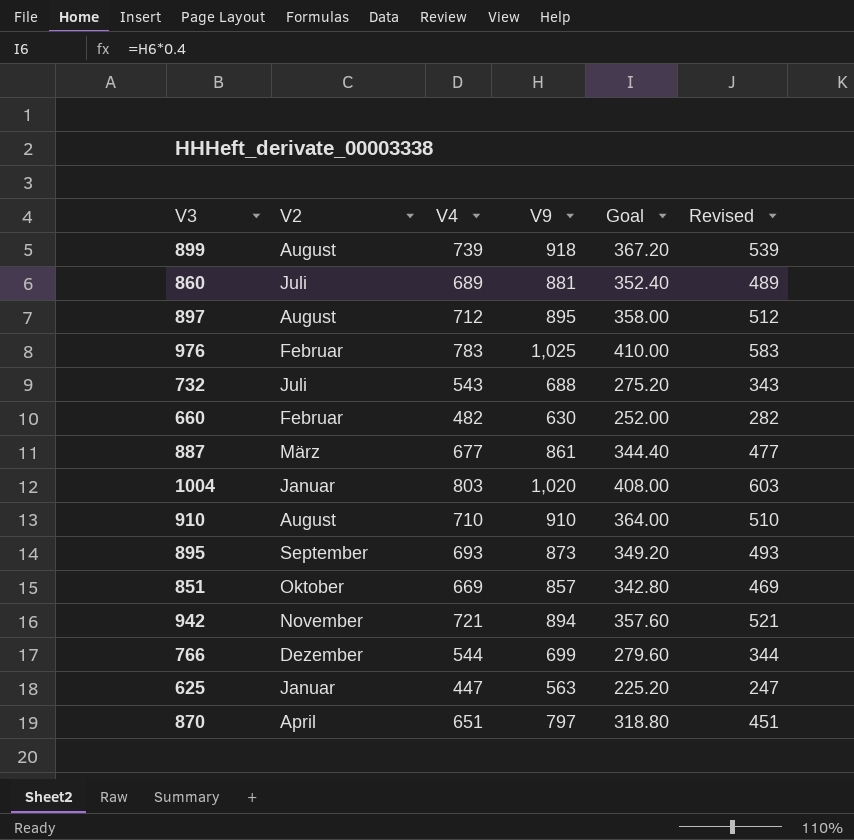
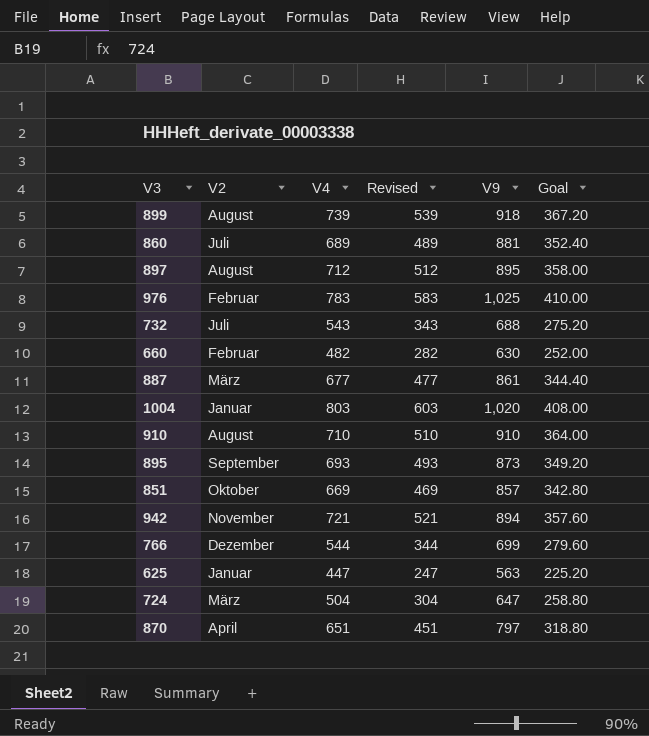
column Revised | position: 6 -> 4
row 724: none -> März | 504 | 304 | 647 | 258.80

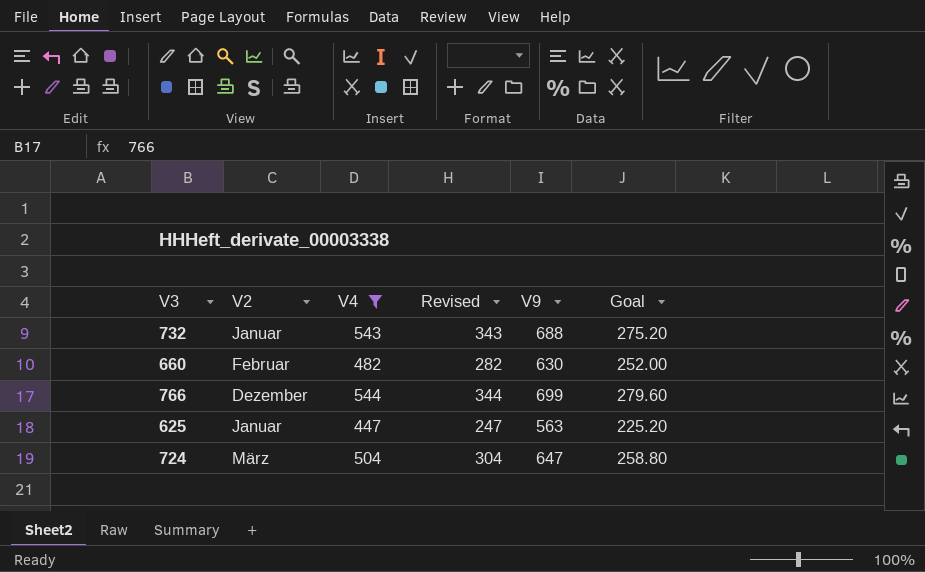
filter: none -> V4 <= 544
732 | V2: Juli -> Januar

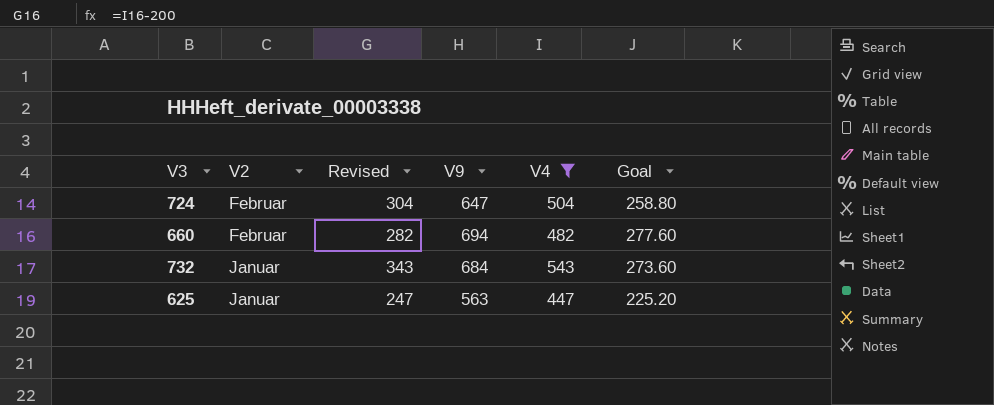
row order: none -> V2 descending
column V4 | position: 3 -> 5
row 766: Dezember | 544 | 344 | 699 | 279.60 -> none
724 | V2: März -> Februar
660 | V9: 630 -> 694
660 | Goal: 252.00 -> 277.60
732 | V9: 688 -> 684
732 | Goal: 275.20 -> 273.60

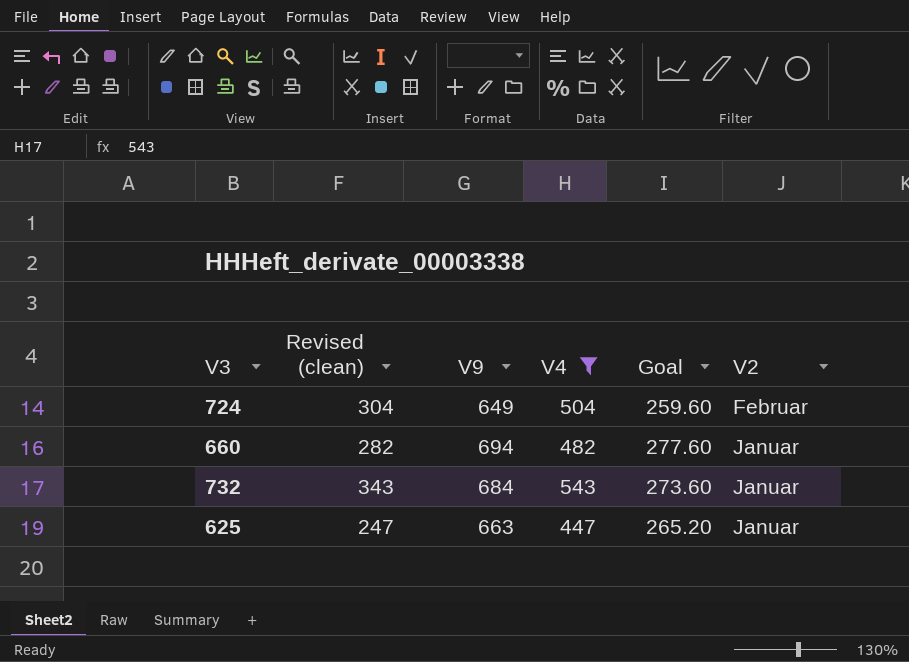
column name: Revised -> Revised (clean)
column V2 | position: 2 -> 6
724 | V9: 647 -> 649
724 | Goal: 258.80 -> 259.60
660 | V2: Februar -> Januar
625 | V9: 563 -> 663
625 | Goal: 225.20 -> 265.20

